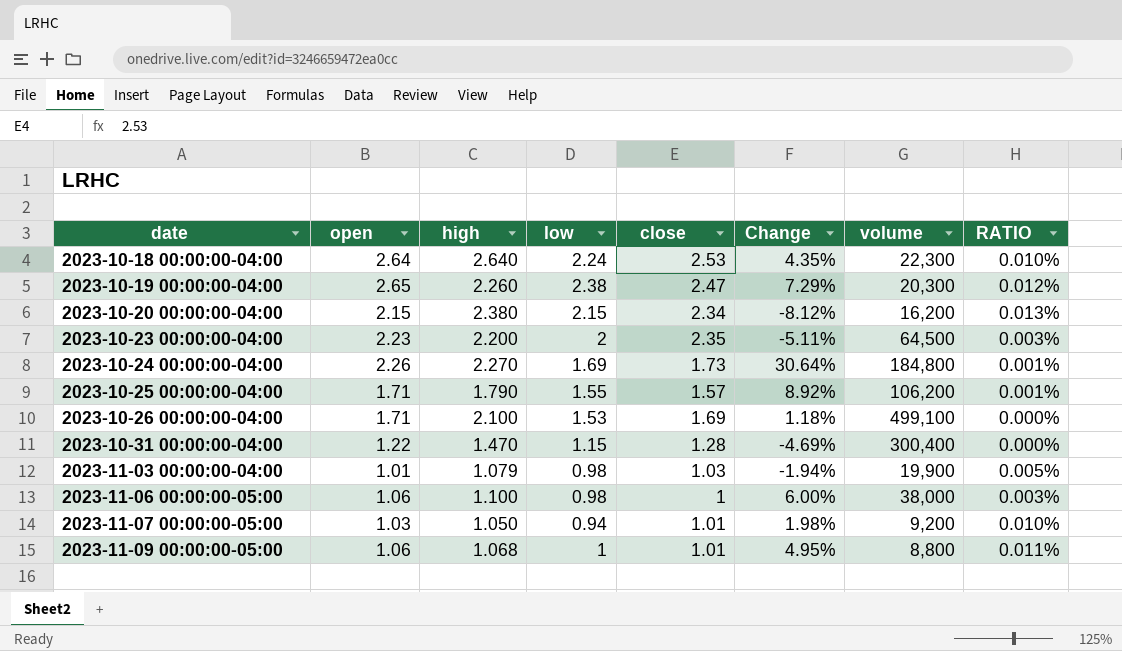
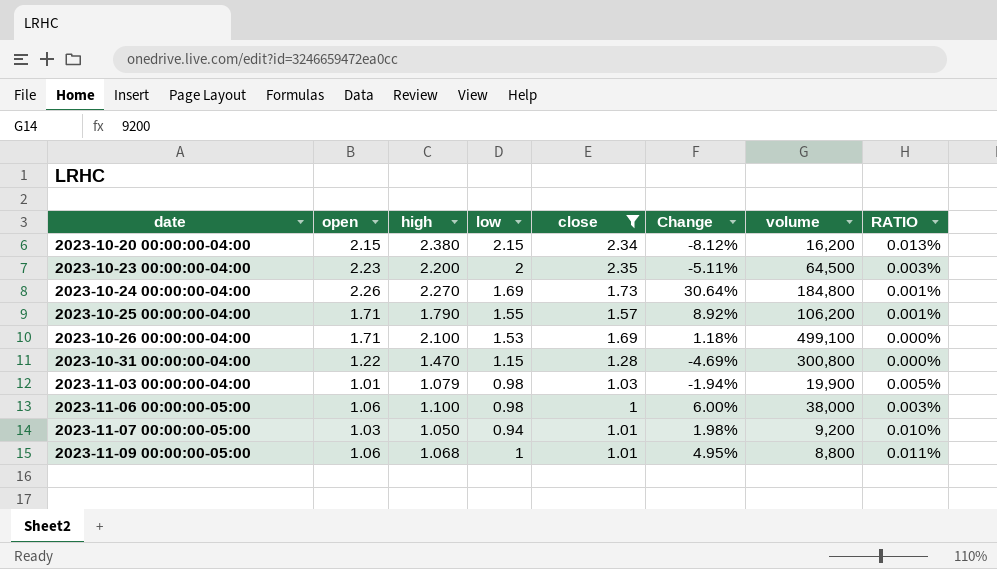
filter: none -> close <= 2.35
2023-10-31 00:00:00-04:00 | volume: 300,400 -> 300,800

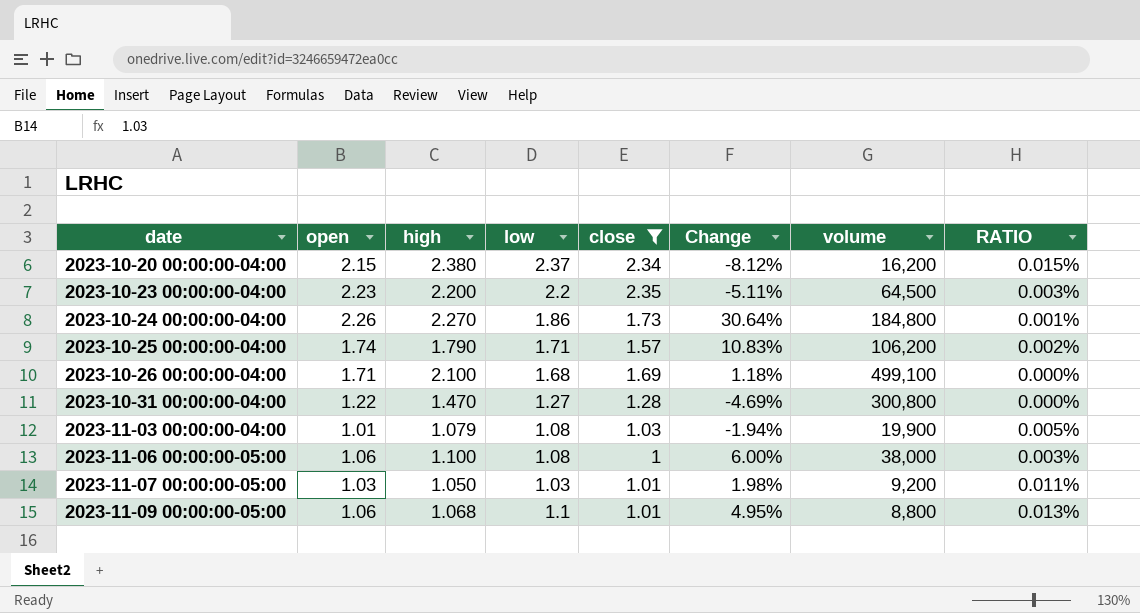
2023-10-20 00:00:00-04:00 | low: 2.15 -> 2.37
2023-10-20 00:00:00-04:00 | RATIO: 0.013% -> 0.015%
2023-10-23 00:00:00-04:00 | low: 2 -> 2.2
2023-10-24 00:00:00-04:00 | low: 1.69 -> 1.86
2023-10-25 00:00:00-04:00 | open: 1.71 -> 1.74
2023-10-25 00:00:00-04:00 | low: 1.55 -> 1.71
2023-10-25 00:00:00-04:00 | Change: 8.92% -> 10.83%
2023-10-25 00:00:00-04:00 | RATIO: 0.001% -> 0.002%
2023-10-26 00:00:00-04:00 | low: 1.53 -> 1.68
2023-10-31 00:00:00-04:00 | low: 1.15 -> 1.27
2023-11-03 00:00:00-04:00 | low: 0.98 -> 1.08
2023-11-06 00:00:00-05:00 | low: 0.98 -> 1.08
2023-11-07 00:00:00-05:00 | low: 0.94 -> 1.03
2023-11-07 00:00:00-05:00 | RATIO: 0.010% -> 0.011%
2023-11-09 00:00:00-05:00 | low: 1 -> 1.1
2023-11-09 00:00:00-05:00 | RATIO: 0.011% -> 0.013%

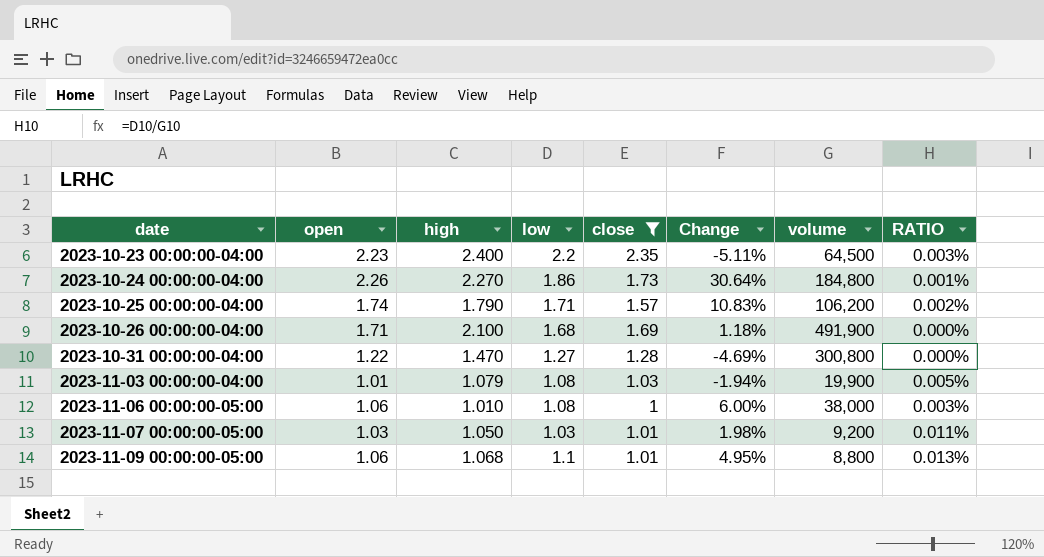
row 2023-10-20 00:00:00-04:00: 2.15 | 2.380 | 2.37 | 2.34 | -8.12% | 16,200 | 0.015% -> none
2023-10-23 00:00:00-04:00 | high: 2.200 -> 2.400
2023-10-26 00:00:00-04:00 | volume: 499,100 -> 491,900
2023-11-06 00:00:00-05:00 | high: 1.100 -> 1.010

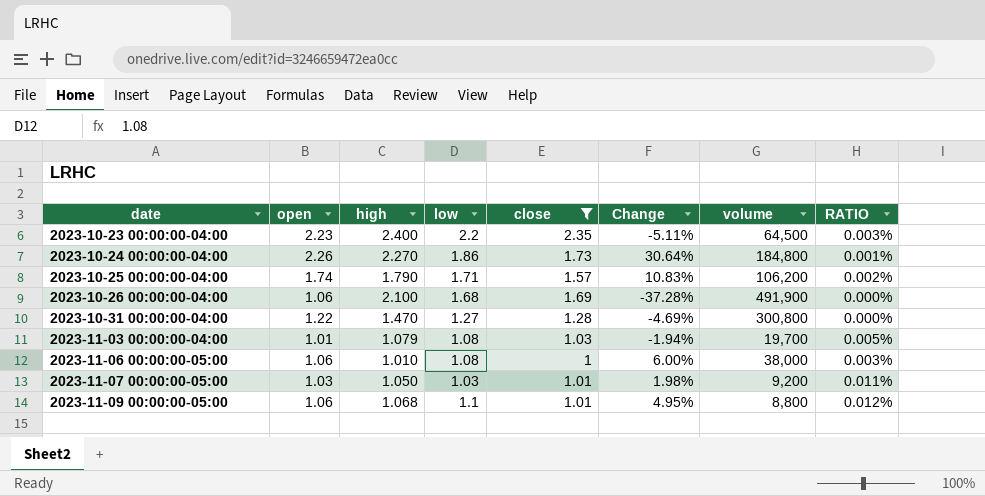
column RATIO | formula: [low] / [volume] -> [open] / [volume]
2023-10-26 00:00:00-04:00 | open: 1.71 -> 1.06
2023-10-26 00:00:00-04:00 | Change: 1.18% -> -37.28%
2023-11-03 00:00:00-04:00 | volume: 19,900 -> 19,700

